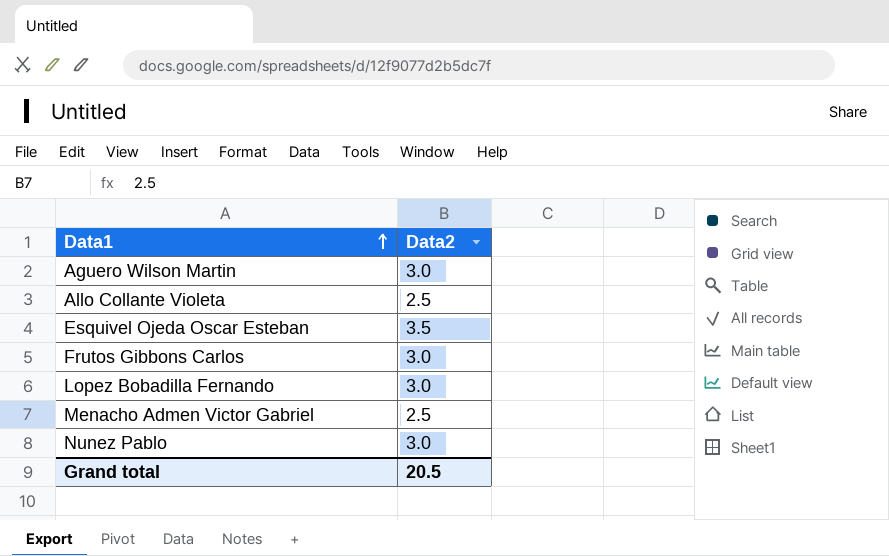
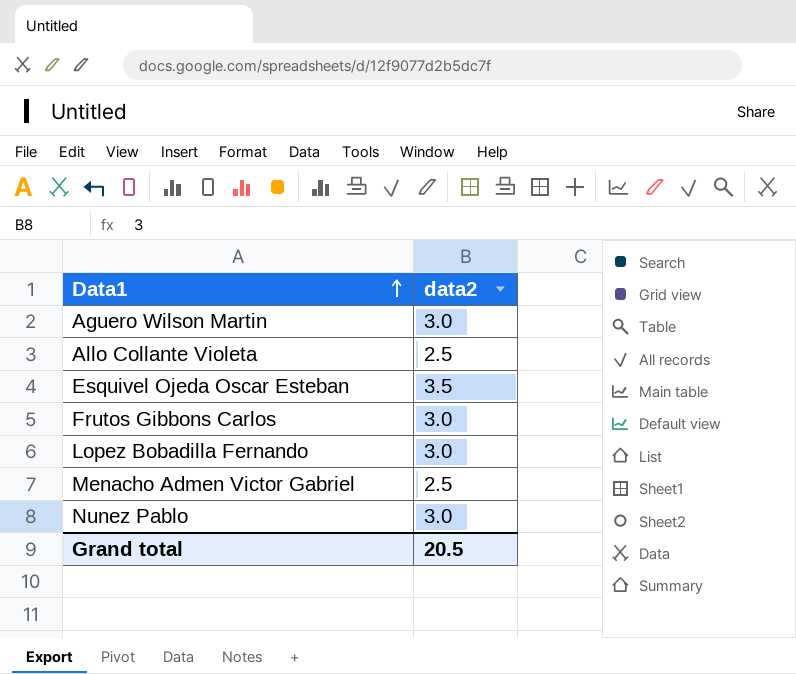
column name: Data2 -> data2

